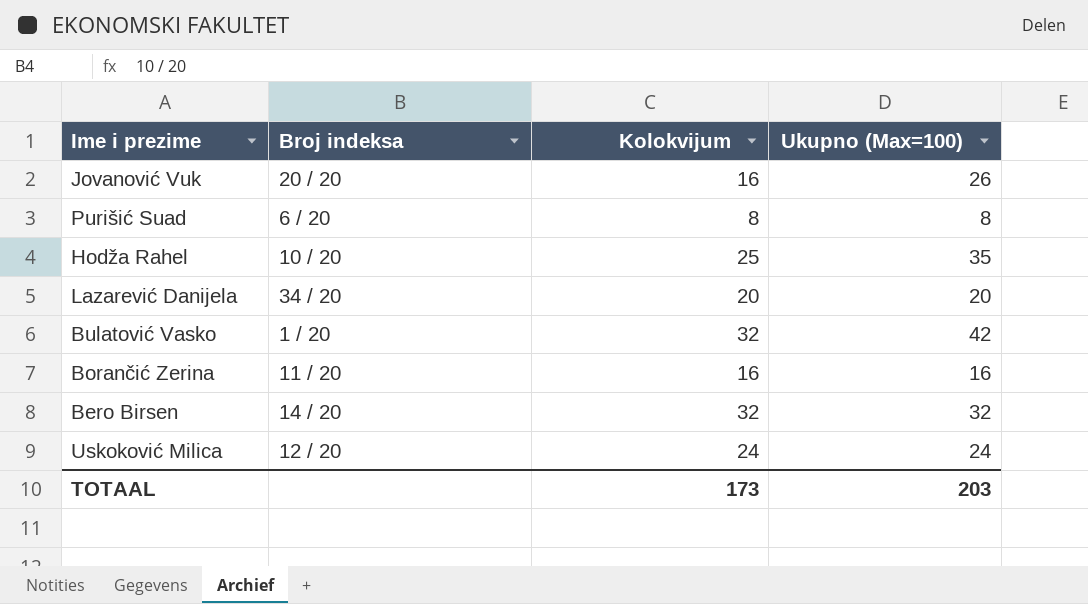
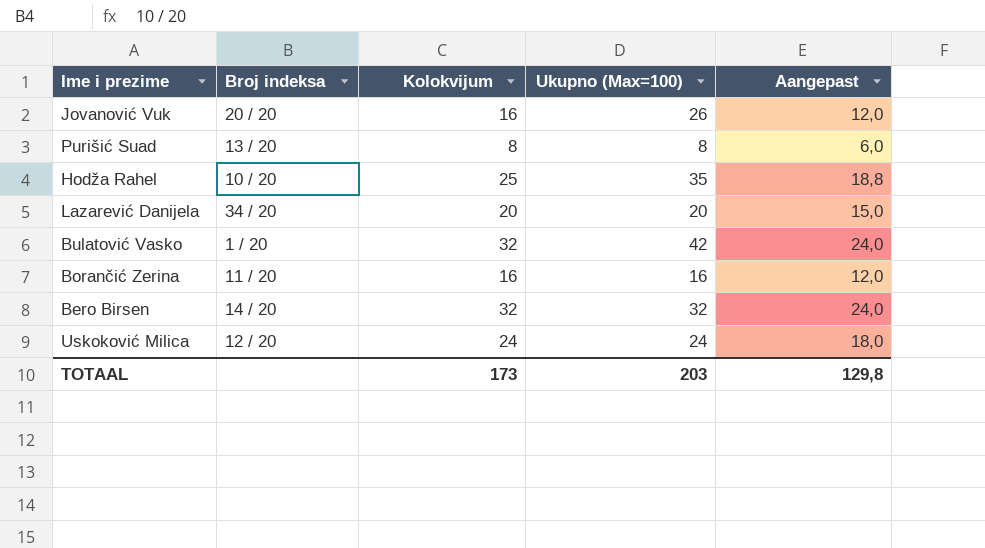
column Aangepast | formula: none -> [Kolokvijum] * 0,75
Purišić Suad | Broj indeksa: 6 / 20 -> 13 / 20

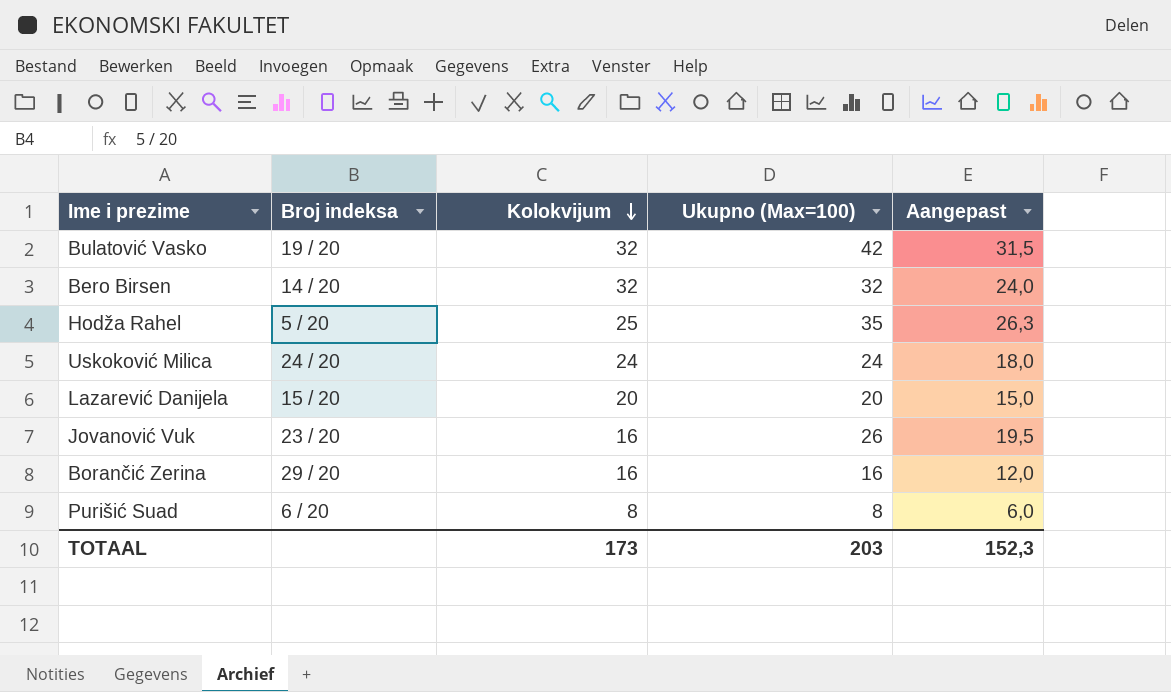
row order: none -> Kolokvijum descending
column Aangepast | formula: [Kolokvijum] * 0,75 -> [Ukupno (Max=100)] * 0,75
Bulatović Vasko | Broj indeksa: 1 / 20 -> 19 / 20
Hodža Rahel | Broj indeksa: 10 / 20 -> 5 / 20
Uskoković Milica | Broj indeksa: 12 / 20 -> 24 / 20
Lazarević Danijela | Broj indeksa: 34 / 20 -> 15 / 20
Jovanović Vuk | Broj indeksa: 20 / 20 -> 23 / 20
Borančić Zerina | Broj indeksa: 11 / 20 -> 29 / 20
Purišić Suad | Broj indeksa: 13 / 20 -> 6 / 20
TOTAAL | Aangepast: 129,8 -> 152,3

